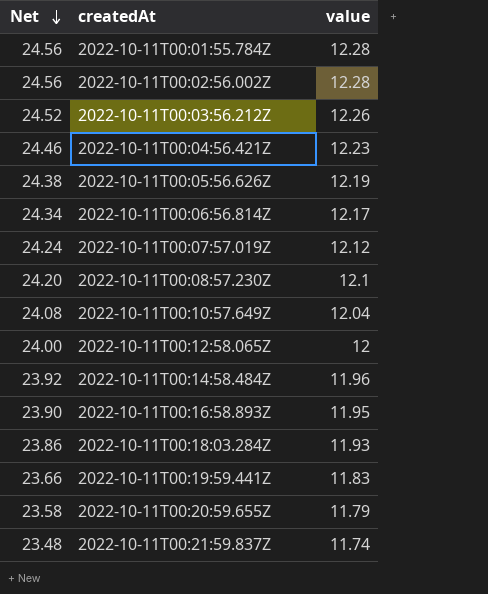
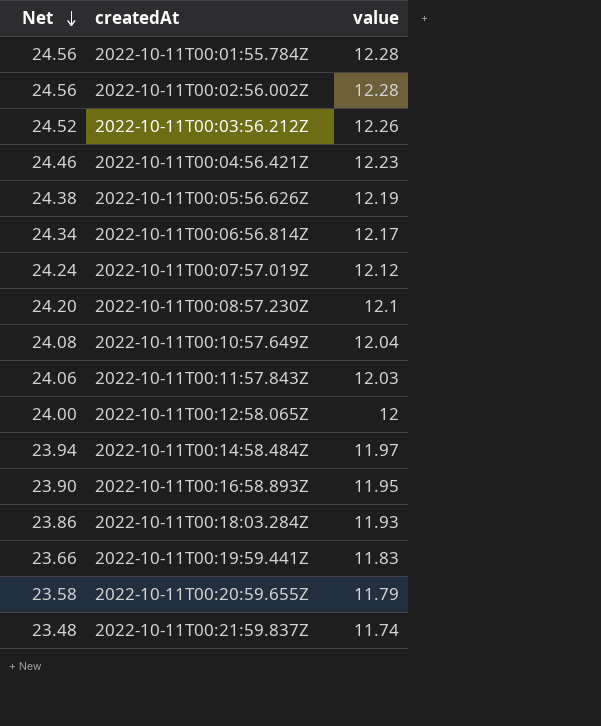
row 2022-10-11T00:11:57.843Z: none -> 24.06 | 12.03
2022-10-11T00:14:58.484Z | Net: 23.92 -> 23.94
2022-10-11T00:14:58.484Z | value: 11.96 -> 11.97

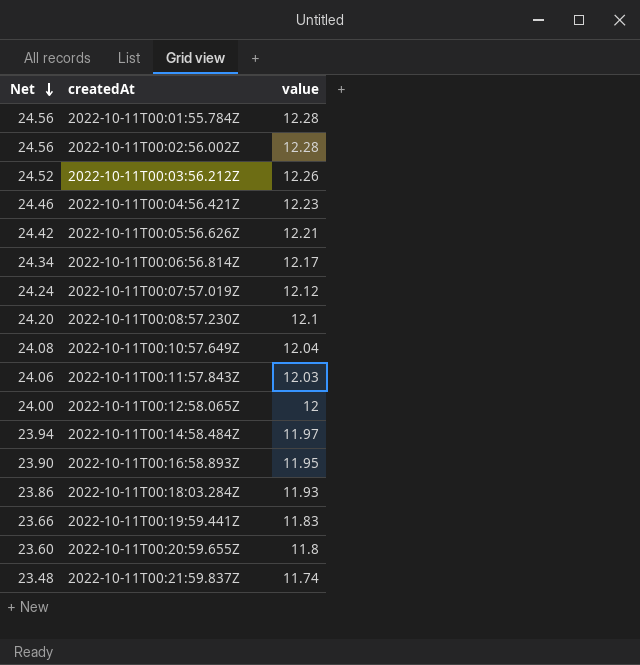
2022-10-11T00:05:56.626Z | Net: 24.38 -> 24.42
2022-10-11T00:05:56.626Z | value: 12.19 -> 12.21
2022-10-11T00:20:59.655Z | Net: 23.58 -> 23.60
2022-10-11T00:20:59.655Z | value: 11.79 -> 11.8

